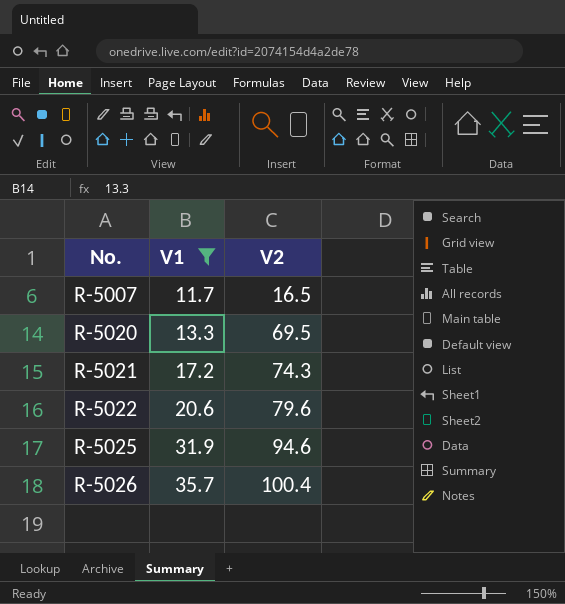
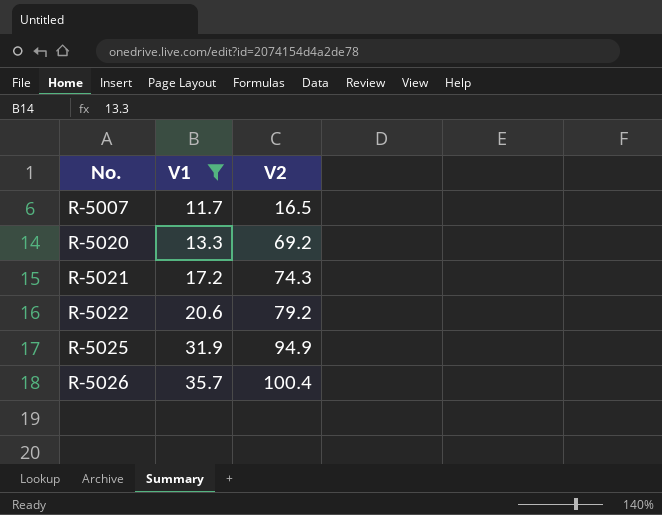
R-5020 | V2: 69.5 -> 69.2
R-5022 | V2: 79.6 -> 79.2
R-5025 | V2: 94.6 -> 94.9

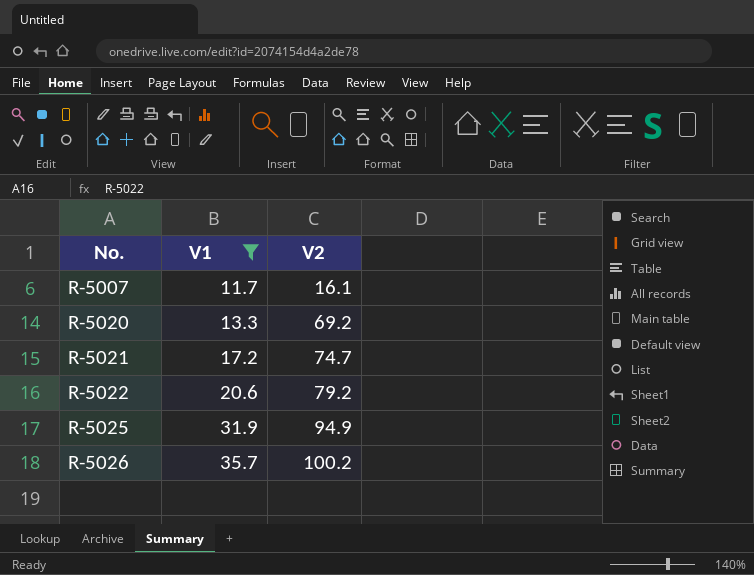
R-5007 | V2: 16.5 -> 16.1
R-5021 | V2: 74.3 -> 74.7
R-5026 | V2: 100.4 -> 100.2

